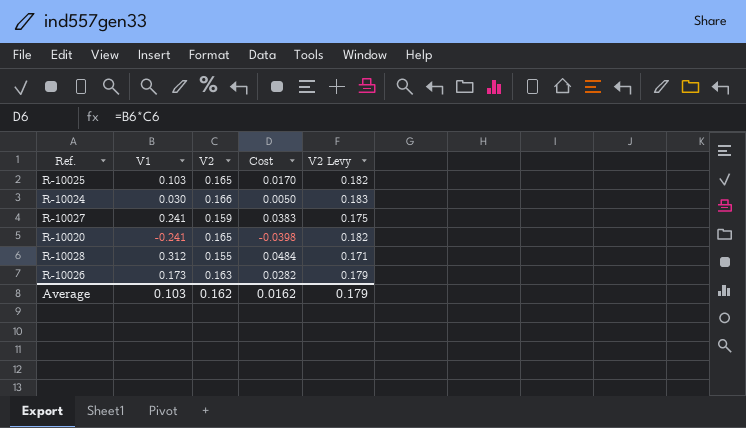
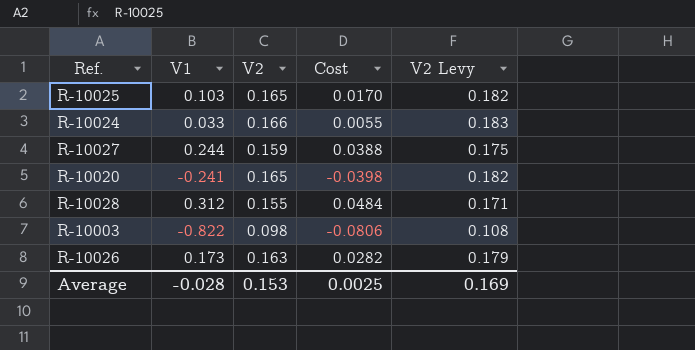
R-10024 | V1: 0.030 -> 0.033
R-10024 | Cost: 0.0050 -> 0.0055
R-10027 | V1: 0.241 -> 0.244
R-10027 | Cost: 0.0383 -> 0.0388
row R-10003: none -> -0.822 | 0.098 | -0.0806 | 0.108
Average | V1: 0.103 -> -0.028
Average | V2: 0.162 -> 0.153
Average | Cost: 0.0162 -> 0.0025
Average | V2 Levy: 0.179 -> 0.169

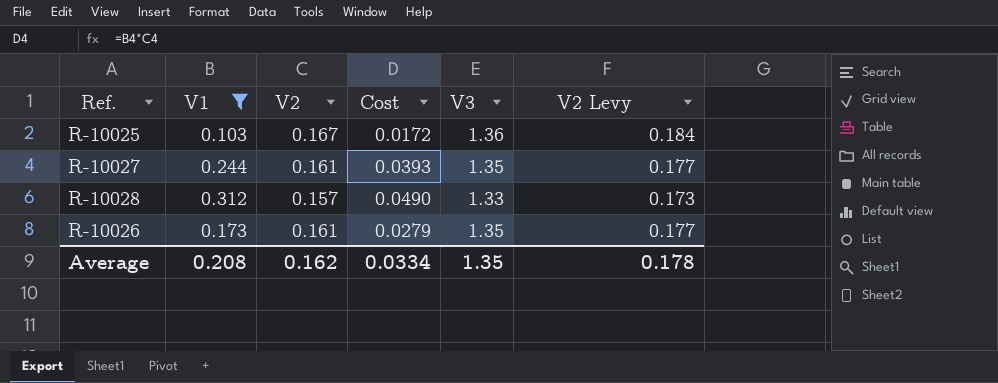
filter: none -> V1 >= 0.103
column V3 | position: none -> 5
R-10025 | V2: 0.165 -> 0.167
R-10025 | Cost: 0.0170 -> 0.0172
R-10025 | V2 Levy: 0.182 -> 0.184
R-10027 | V2: 0.159 -> 0.161
R-10027 | Cost: 0.0388 -> 0.0393
R-10027 | V2 Levy: 0.175 -> 0.177
R-10028 | V2: 0.155 -> 0.157
R-10028 | Cost: 0.0484 -> 0.0490
R-10028 | V2 Levy: 0.171 -> 0.173
R-10026 | V2: 0.163 -> 0.161
R-10026 | Cost: 0.0282 -> 0.0279
R-10026 | V2 Levy: 0.179 -> 0.177
Average | V1: -0.028 -> 0.208
Average | V2: 0.153 -> 0.162
Average | Cost: 0.0025 -> 0.0334
Average | V2 Levy: 0.169 -> 0.178

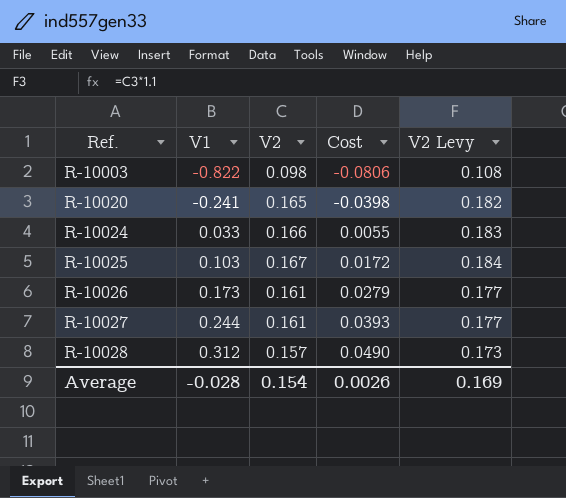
filter: V1 >= 0.103 -> none
row order: none -> Ref. ascending
column V3 | position: 5 -> none
Average | V1: 0.208 -> -0.028
Average | V2: 0.162 -> 0.154
Average | Cost: 0.0334 -> 0.0026
Average | V2 Levy: 0.178 -> 0.169

